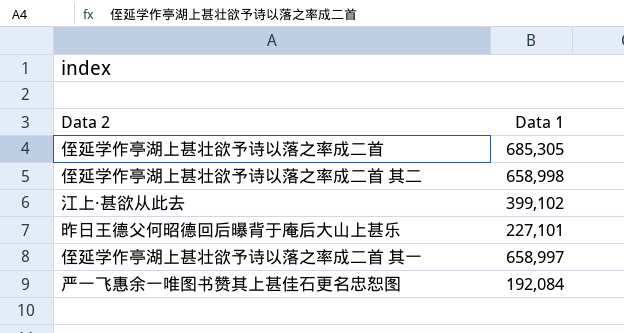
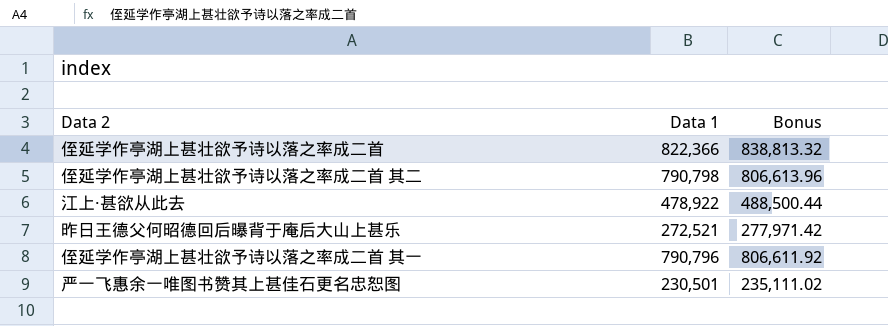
column Bonus | formula: none -> [Data 1] * 1.02
侄延学作亭湖上甚壮欲予诗以落之率成二首 | Data 1: 685,305 -> 822,366
侄延学作亭湖上甚壮欲予诗以落之率成二首 其二 | Data 1: 658,998 -> 790,798
江上·甚欲从此去 | Data 1: 399,102 -> 478,922
昨日王德父何昭德回后曝背于庵后大山上甚乐 | Data 1: 227,101 -> 272,521
侄延学作亭湖上甚壮欲予诗以落之率成二首 其一 | Data 1: 658,997 -> 790,796
严一飞惠余一唯图书赞其上甚佳石更名忠恕图 | Data 1: 192,084 -> 230,501

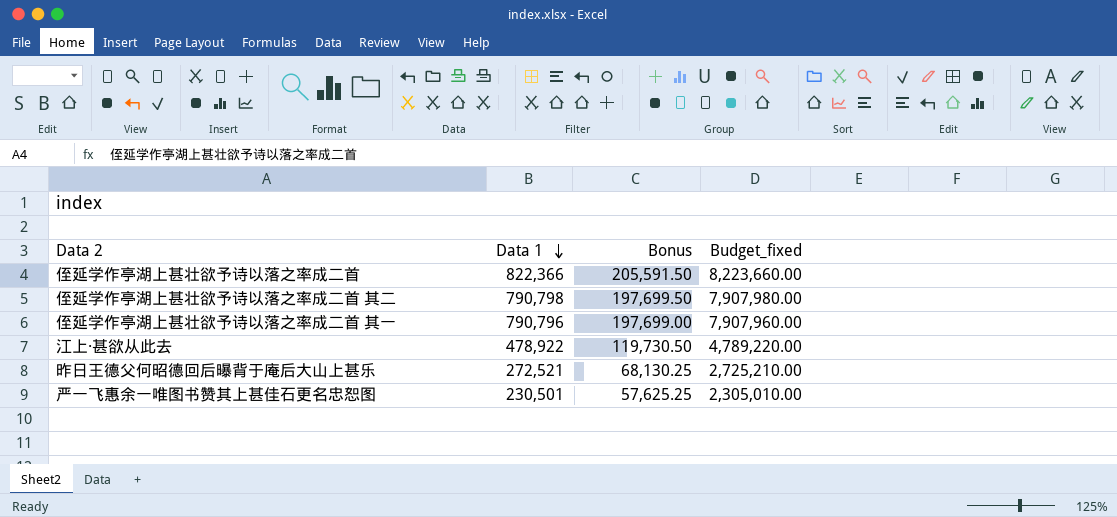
row order: none -> Data 1 descending
column Bonus | formula: [Data 1] * 1.02 -> [Data 1] * 0.25
column Budget_fixed | formula: none -> [Data 1] * 10

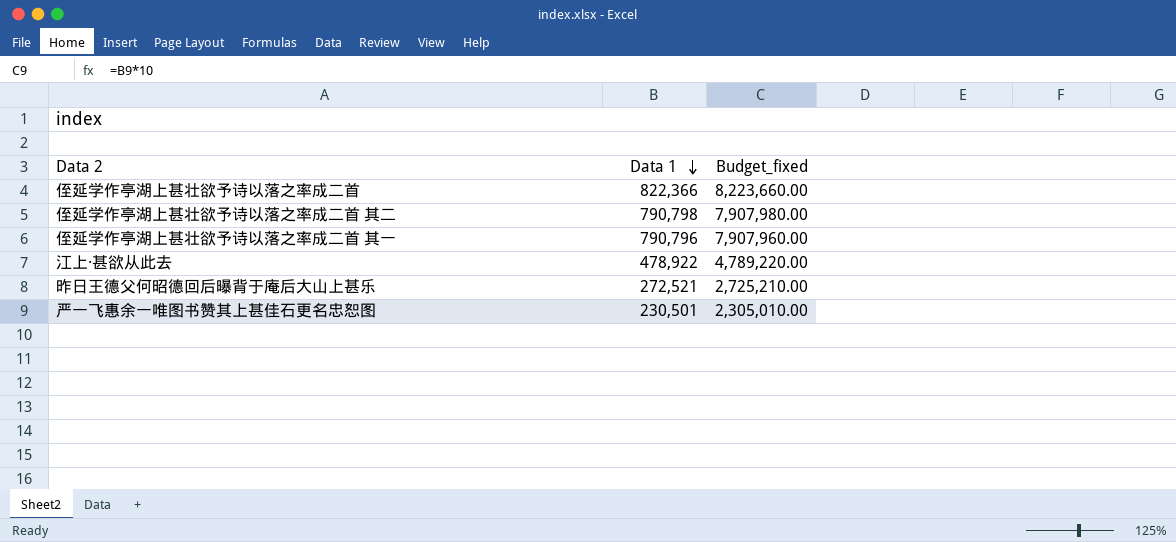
column Bonus | formula: [Data 1] * 0.25 -> none

